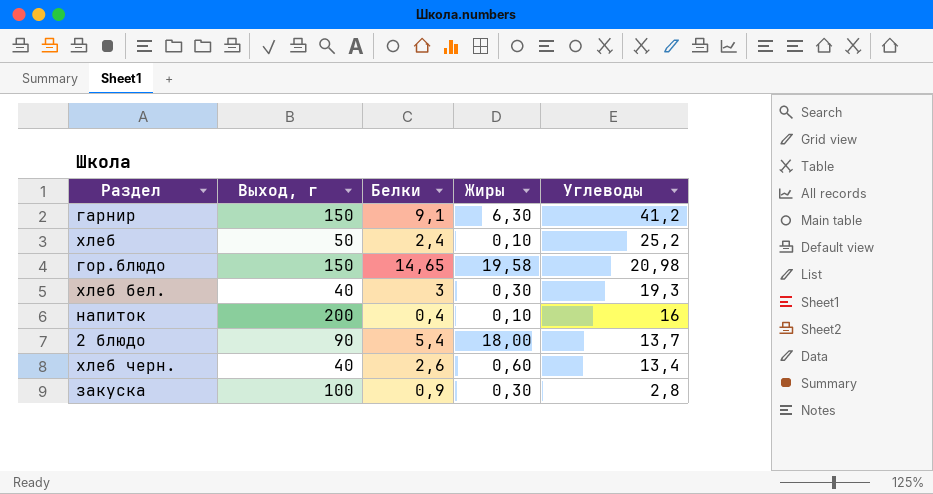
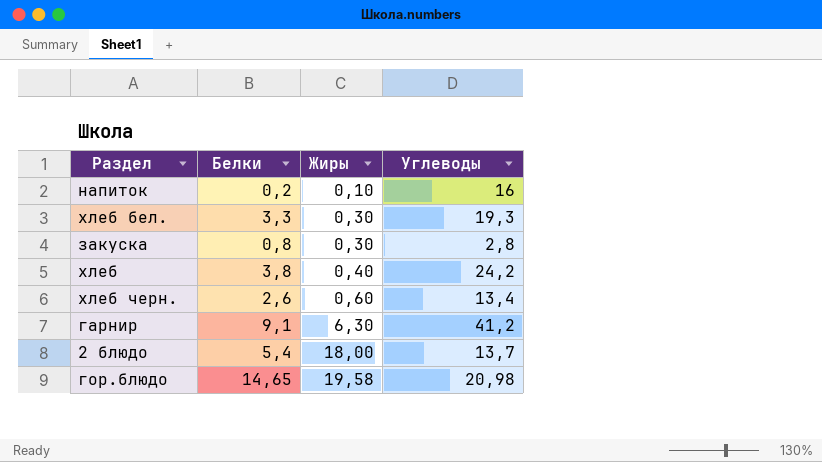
row order: Углеводы descending -> Жиры ascending
column Выход, г | position: 2 -> none
напиток | Белки: 0,4 -> 0,2
хлеб бел. | Белки: 3 -> 3,3
закуска | Белки: 0,9 -> 0,8
хлеб | Белки: 2,4 -> 3,8
хлеб | Жиры: 0,10 -> 0,40
хлеб | Углеводы: 25,2 -> 24,2

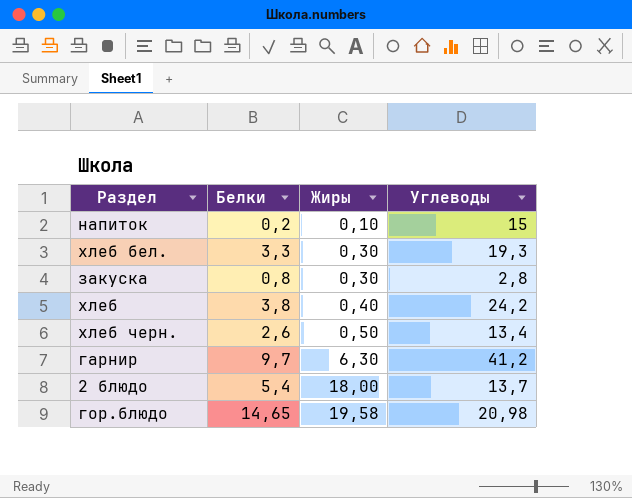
напиток | Углеводы: 16 -> 15
хлеб черн. | Жиры: 0,60 -> 0,50
гарнир | Белки: 9,1 -> 9,7

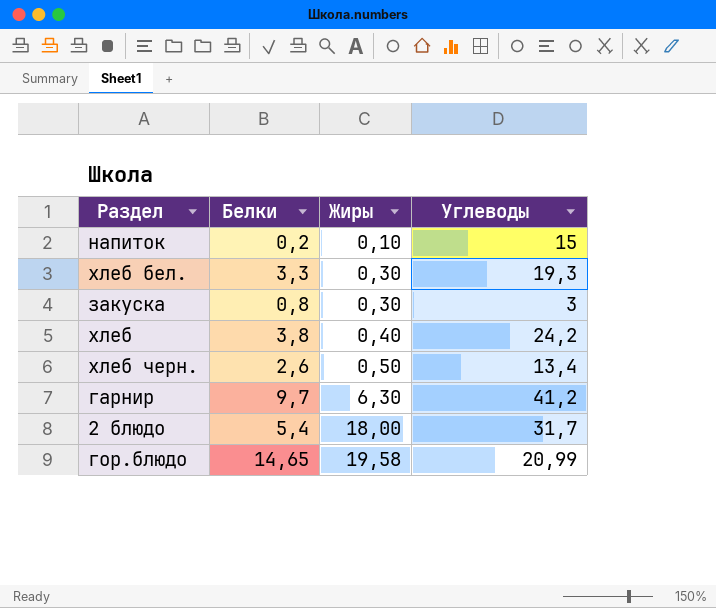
закуска | Углеводы: 2,8 -> 3
2 блюдо | Углеводы: 13,7 -> 31,7
гор.блюдо | Углеводы: 20,98 -> 20,99

